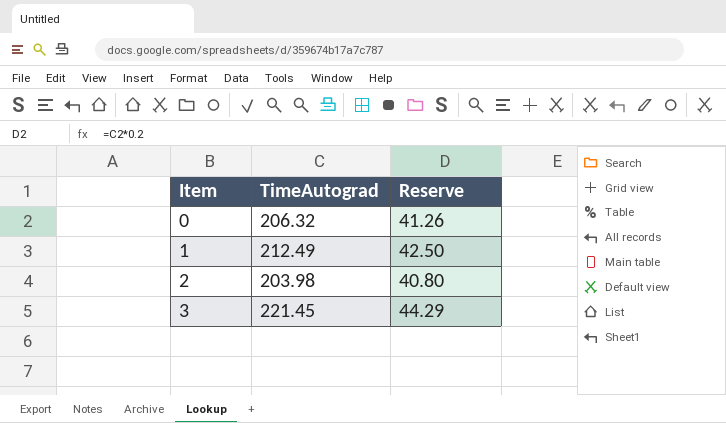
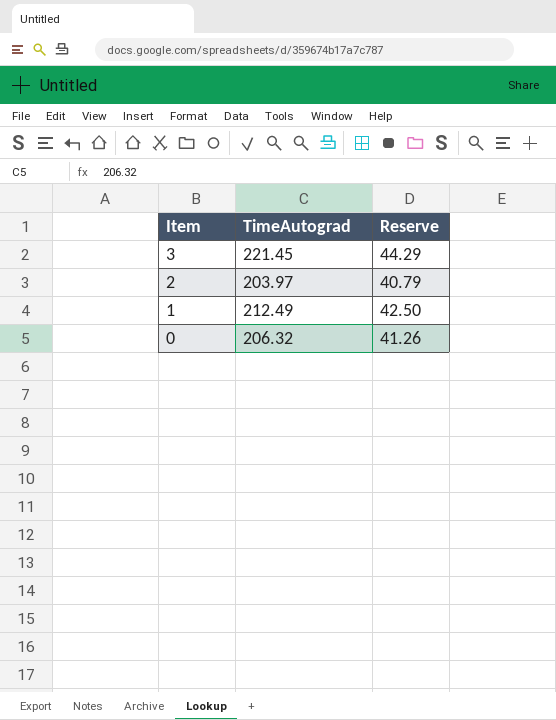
row order: Item ascending -> Item descending
2 | TimeAutograd: 203.98 -> 203.97
2 | Reserve: 40.80 -> 40.79

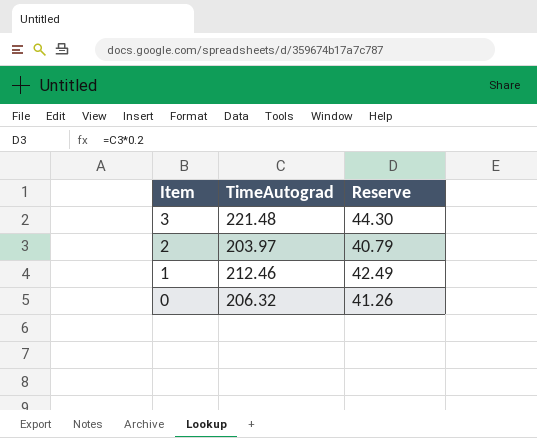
3 | TimeAutograd: 221.45 -> 221.48
3 | Reserve: 44.29 -> 44.30
1 | TimeAutograd: 212.49 -> 212.46
1 | Reserve: 42.50 -> 42.49

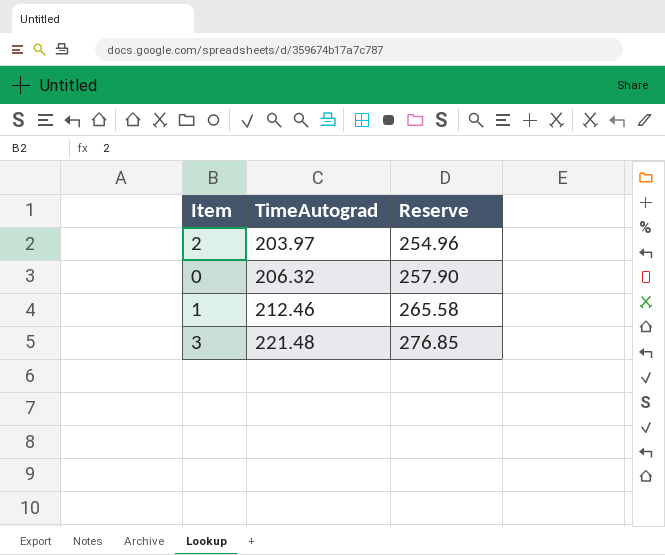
row order: Item descending -> TimeAutograd ascending
column Reserve | formula: [TimeAutograd] * 0.2 -> [TimeAutograd] * 1.25

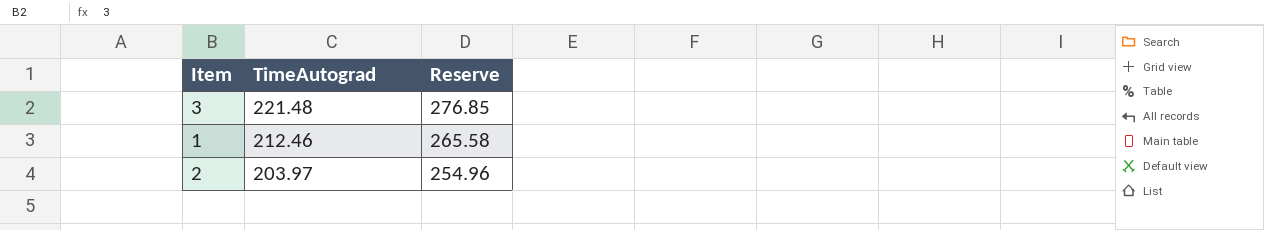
row order: TimeAutograd ascending -> TimeAutograd descending
row 0: 206.32 | 257.90 -> none

